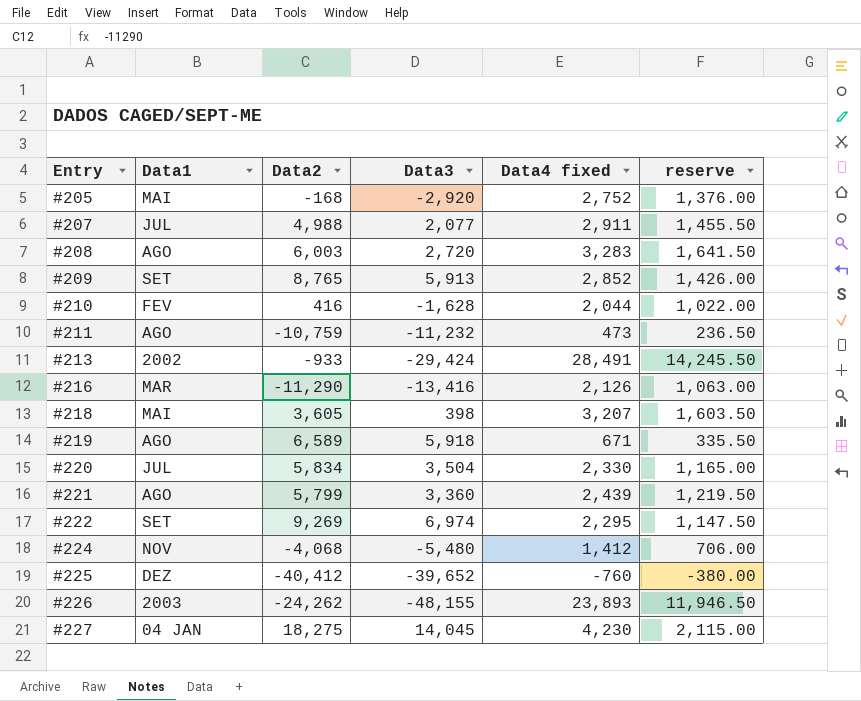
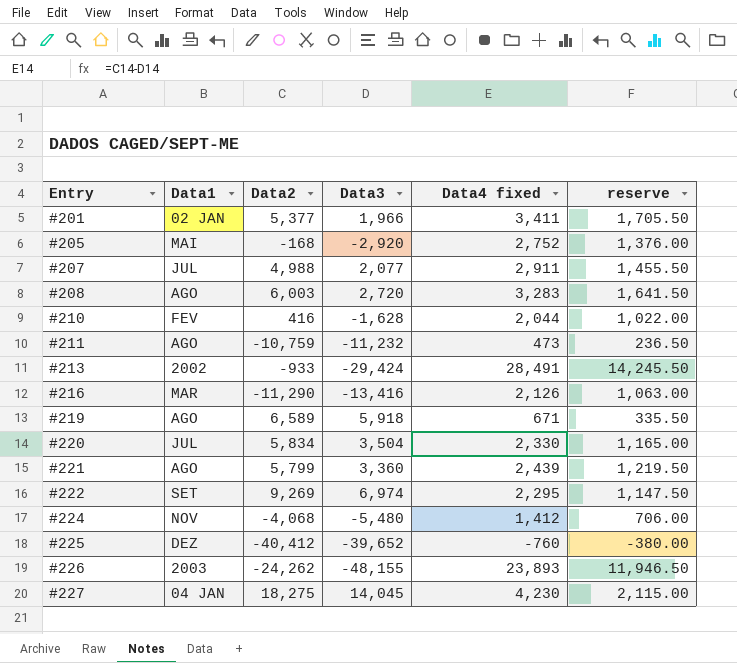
row #209: SET | 8,765 | 5,913 | 2,852 | 1,426.00 -> none
row #218: MAI | 3,605 | 398 | 3,207 | 1,603.50 -> none
row #201: none -> 02 JAN | 5,377 | 1,966 | 3,411 | 1,705.50

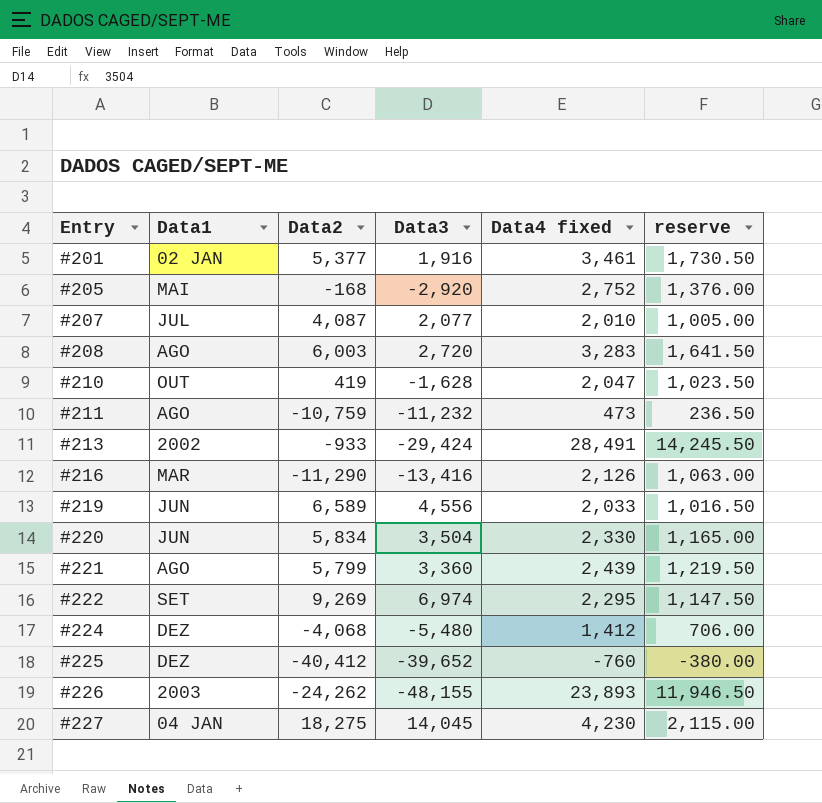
#201 | Data3: 1,966 -> 1,916
#201 | Data4 fixed: 3,411 -> 3,461
#201 | reserve: 1,705.50 -> 1,730.50
#207 | Data2: 4,988 -> 4,087
#207 | Data4 fixed: 2,911 -> 2,010
#207 | reserve: 1,455.50 -> 1,005.00
#210 | Data1: FEV -> OUT
#210 | Data2: 416 -> 419
#210 | Data4 fixed: 2,044 -> 2,047
#210 | reserve: 1,022.00 -> 1,023.50
#219 | Data1: AGO -> JUN
#219 | Data3: 5,918 -> 4,556
#219 | Data4 fixed: 671 -> 2,033
#219 | reserve: 335.50 -> 1,016.50
#220 | Data1: JUL -> JUN
#224 | Data1: NOV -> DEZ

